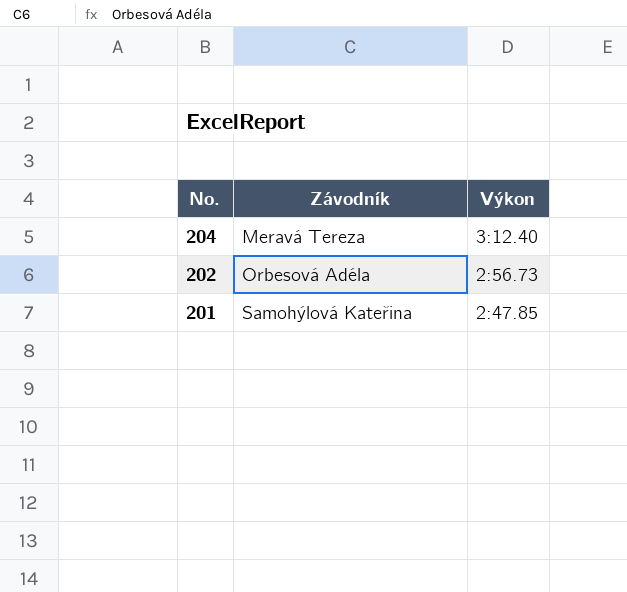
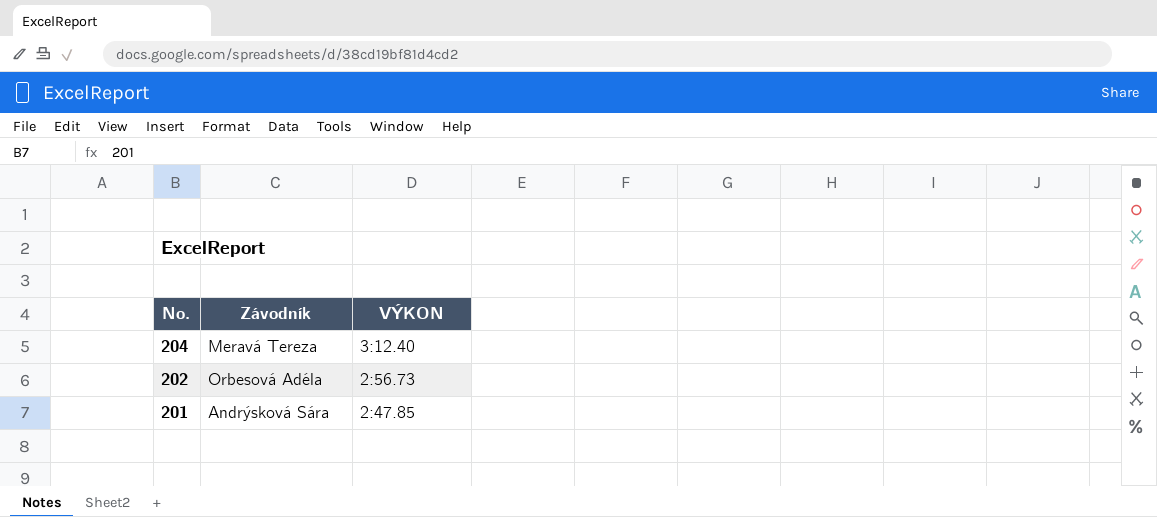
column name: Výkon -> VÝKON
201 | Závodník: Samohýlová Kateřina -> Andrýsková Sára

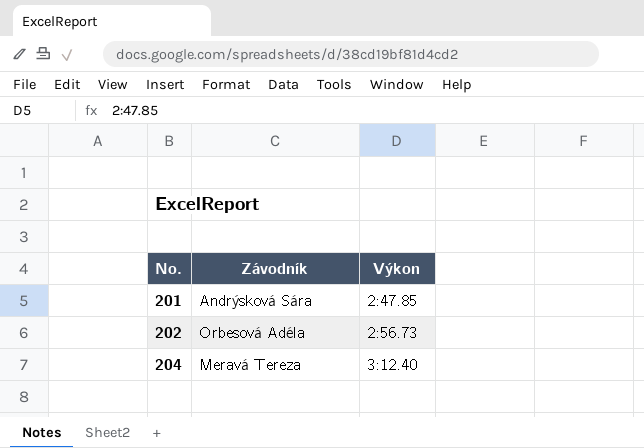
row order: No. descending -> No. ascending
column name: VÝKON -> Výkon

